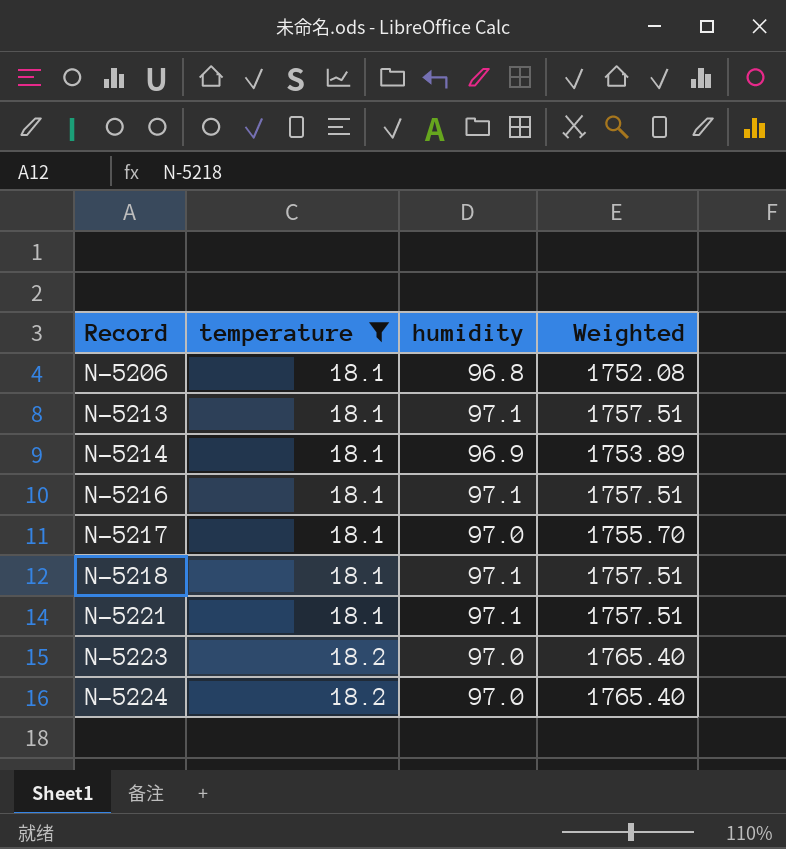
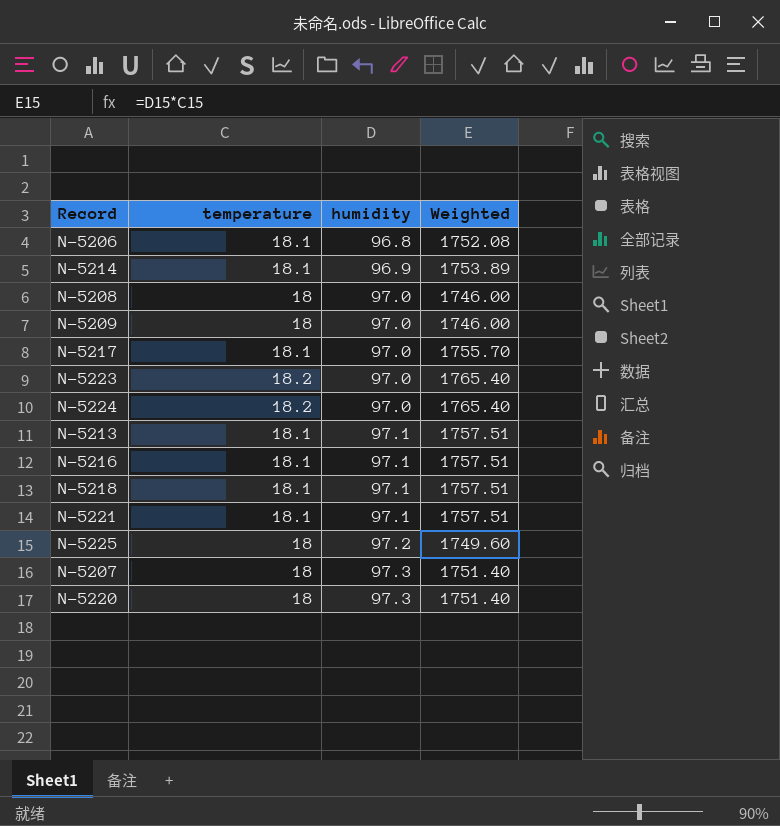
filter: temperature != 18 -> none
row order: Record ascending -> humidity ascending

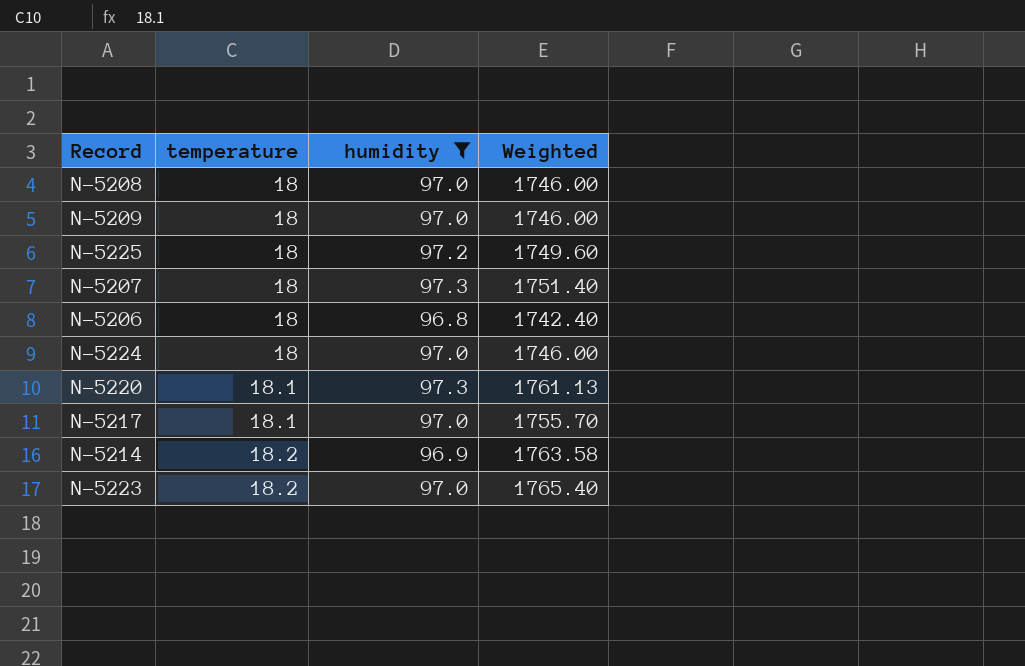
filter: none -> humidity != 97.1
row order: humidity ascending -> temperature ascending
N-5206 | temperature: 18.1 -> 18
N-5206 | Weighted: 1752.08 -> 1742.40
N-5224 | temperature: 18.2 -> 18
N-5224 | Weighted: 1765.40 -> 1746.00
N-5220 | temperature: 18 -> 18.1
N-5220 | Weighted: 1751.40 -> 1761.13
N-5214 | temperature: 18.1 -> 18.2
N-5214 | Weighted: 1753.89 -> 1763.58

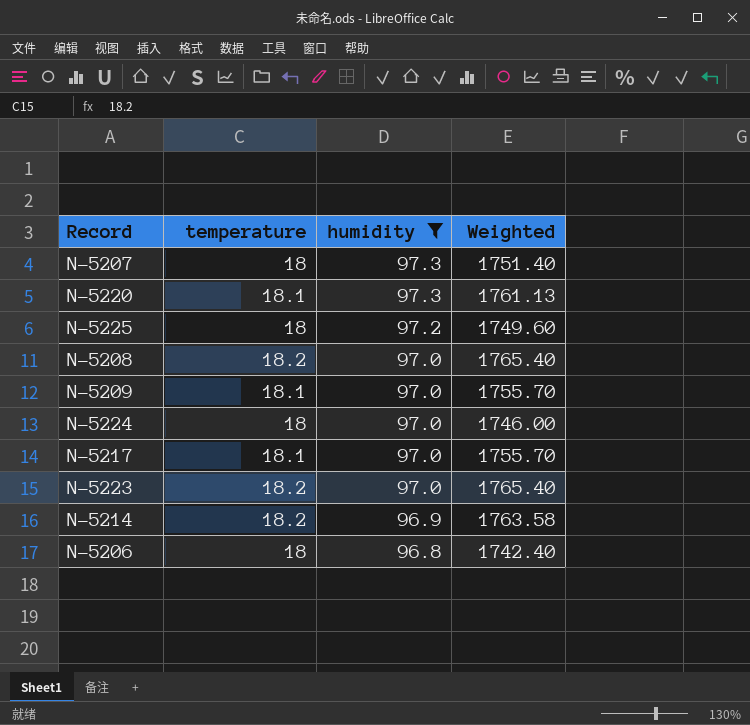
row order: temperature ascending -> humidity descending
N-5208 | temperature: 18 -> 18.2
N-5208 | Weighted: 1746.00 -> 1765.40
N-5209 | temperature: 18 -> 18.1
N-5209 | Weighted: 1746.00 -> 1755.70

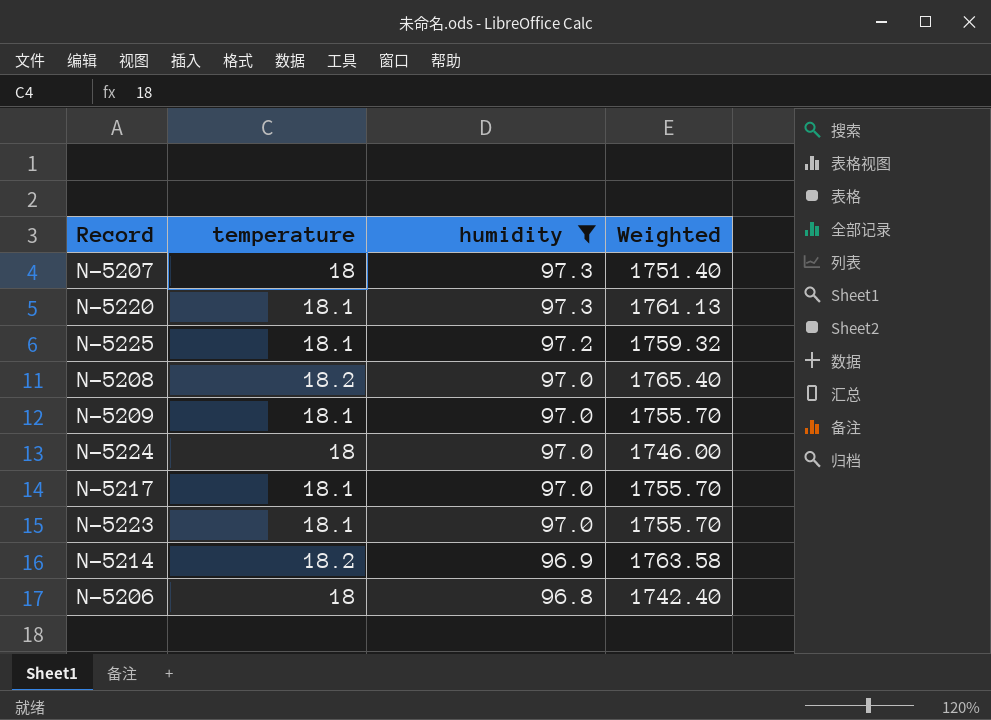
N-5225 | temperature: 18 -> 18.1
N-5225 | Weighted: 1749.60 -> 1759.32
N-5223 | temperature: 18.2 -> 18.1
N-5223 | Weighted: 1765.40 -> 1755.70

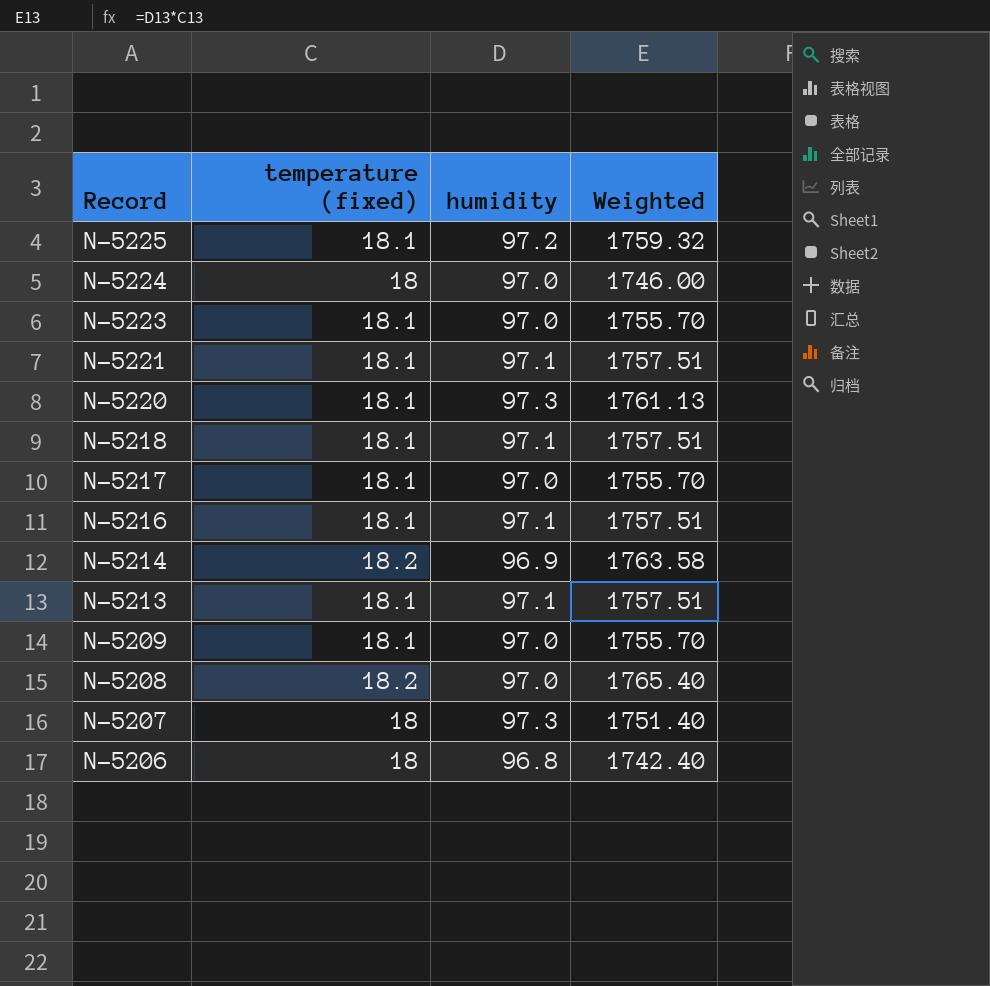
filter: humidity != 97.1 -> none
row order: humidity descending -> Record descending
column name: temperature -> temperature (fixed)

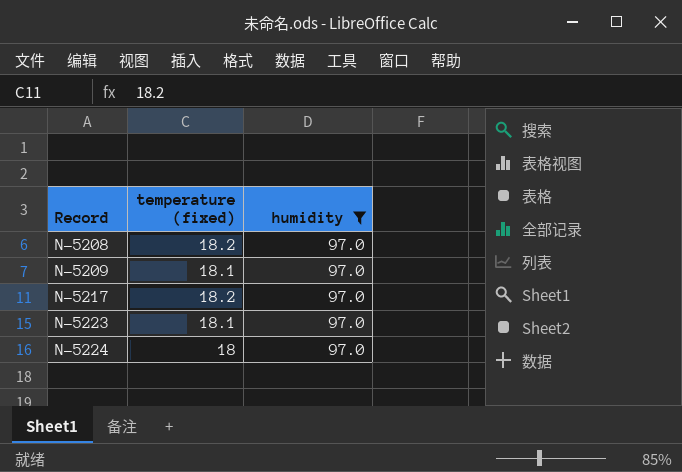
filter: none -> humidity = 97.0
row order: Record descending -> Record ascending
column Weighted | formula: [temperature (fixed)] * [humidity] -> none
N-5217 | temperature (fixed): 18.1 -> 18.2

